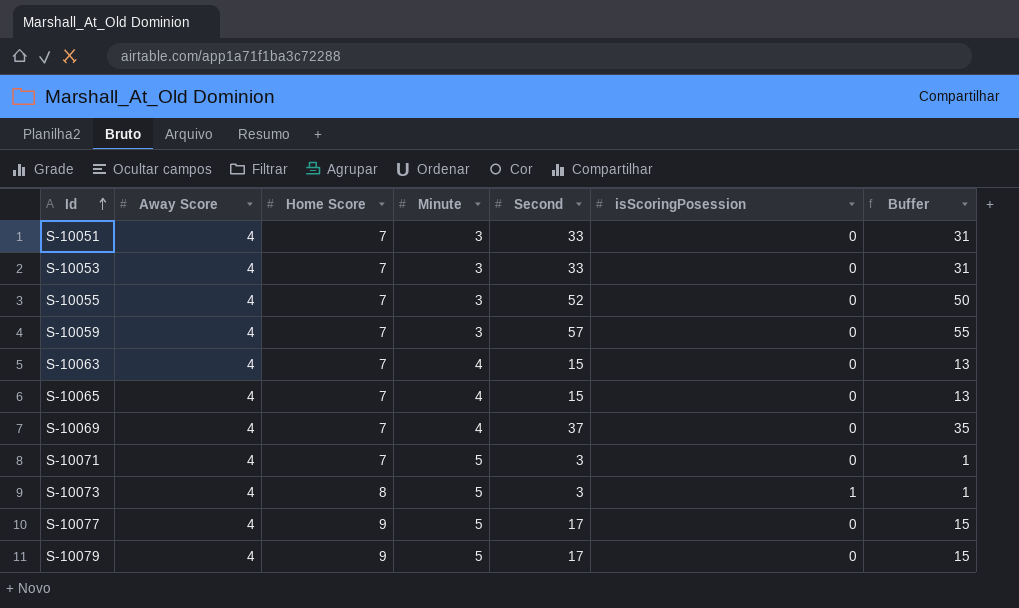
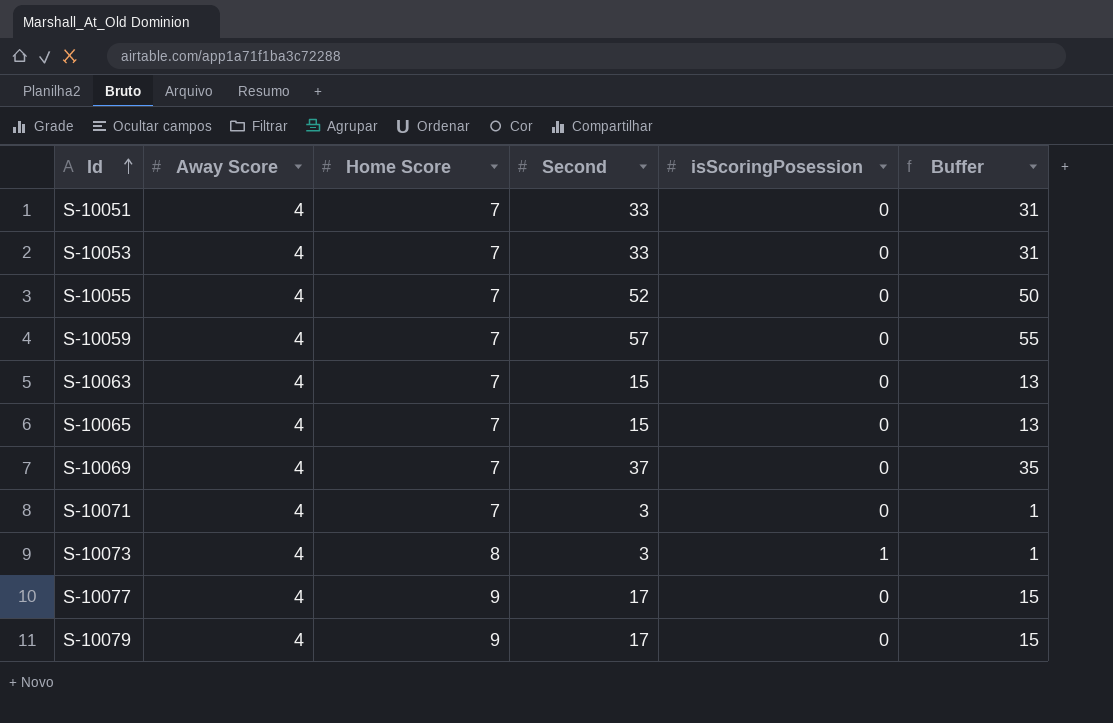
column Minute | position: 4 -> none

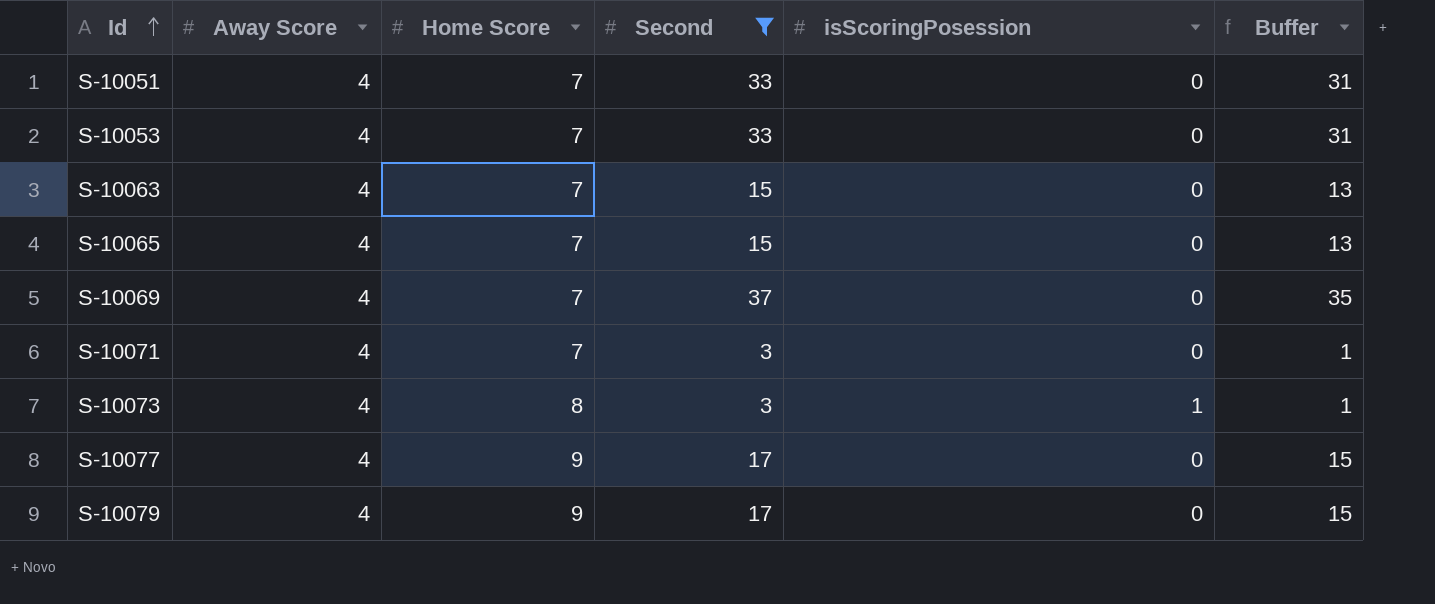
filter: none -> Second <= 37

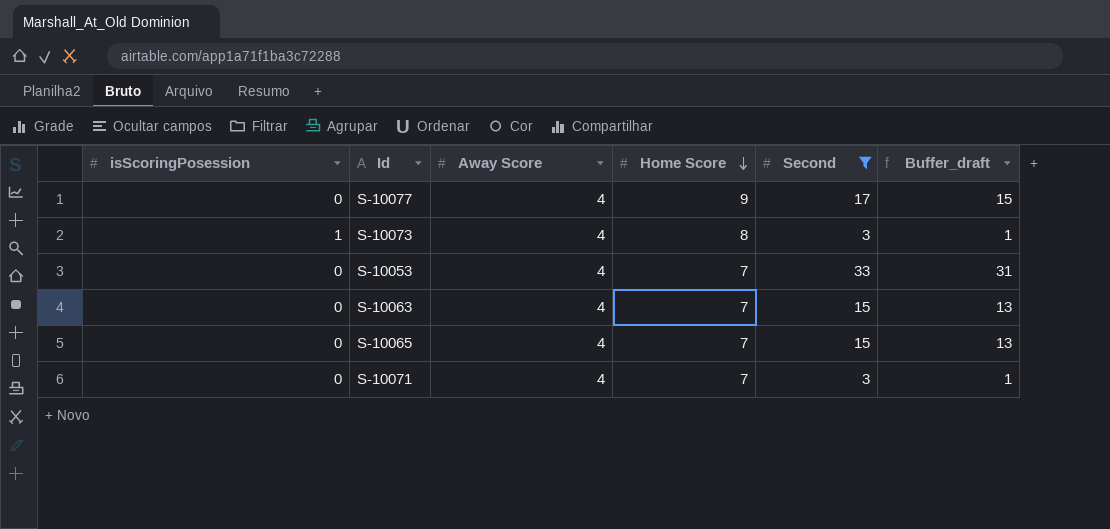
row order: Id ascending -> Home Score descending
column isScoringPosession | position: 5 -> 1
column name: Buffer -> Buffer_draft
row S-10051: 4 | 7 | 33 | 0 | 31 -> none
row S-10069: 4 | 7 | 37 | 0 | 35 -> none
row S-10079: 4 | 9 | 17 | 0 | 15 -> none

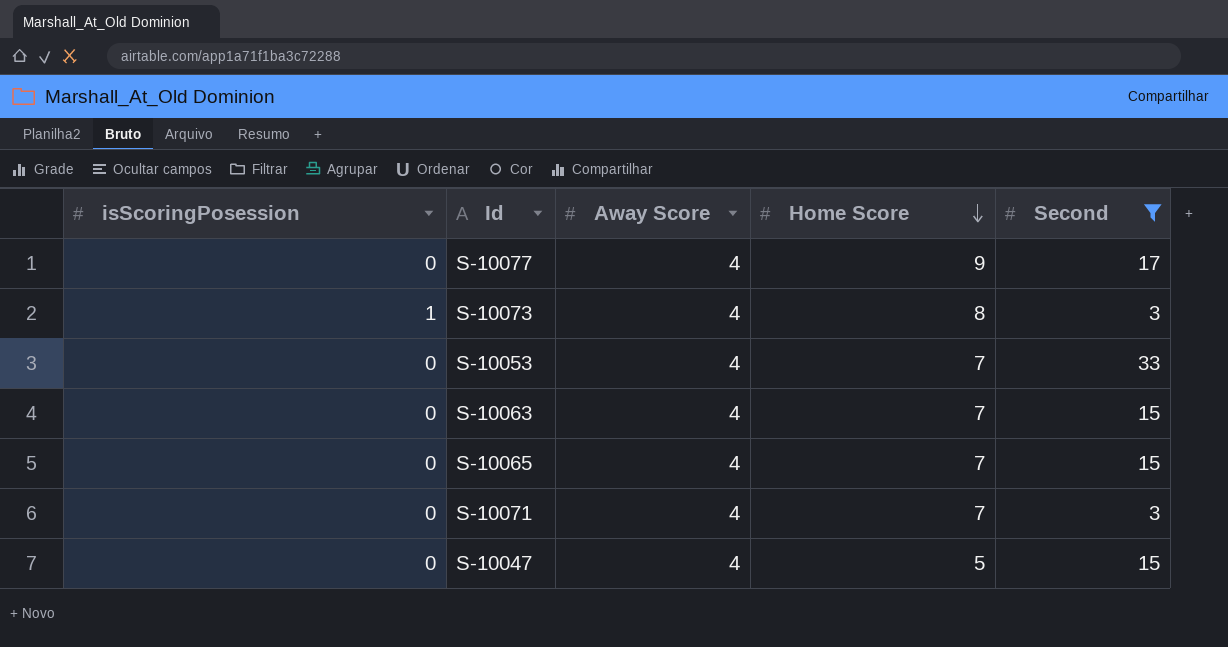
column Buffer_draft | formula: [Second] - 2 -> none
row S-10047: none -> 0 | 4 | 5 | 15

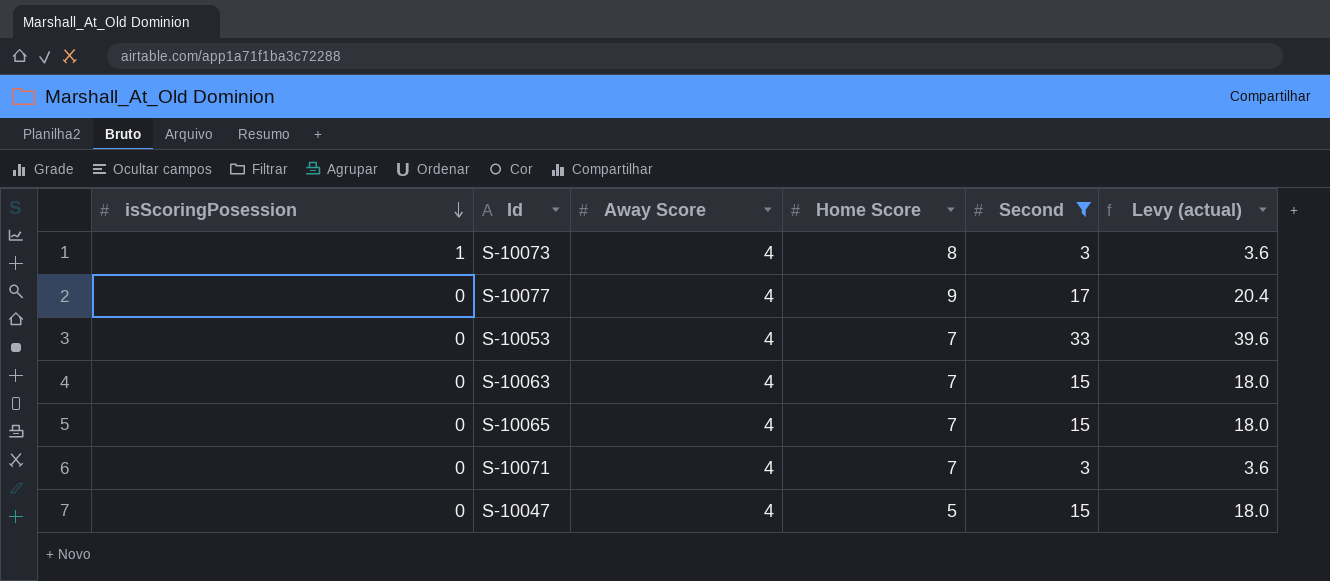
row order: Home Score descending -> isScoringPosession descending
column Levy (actual) | formula: none -> [Second] * 1.2

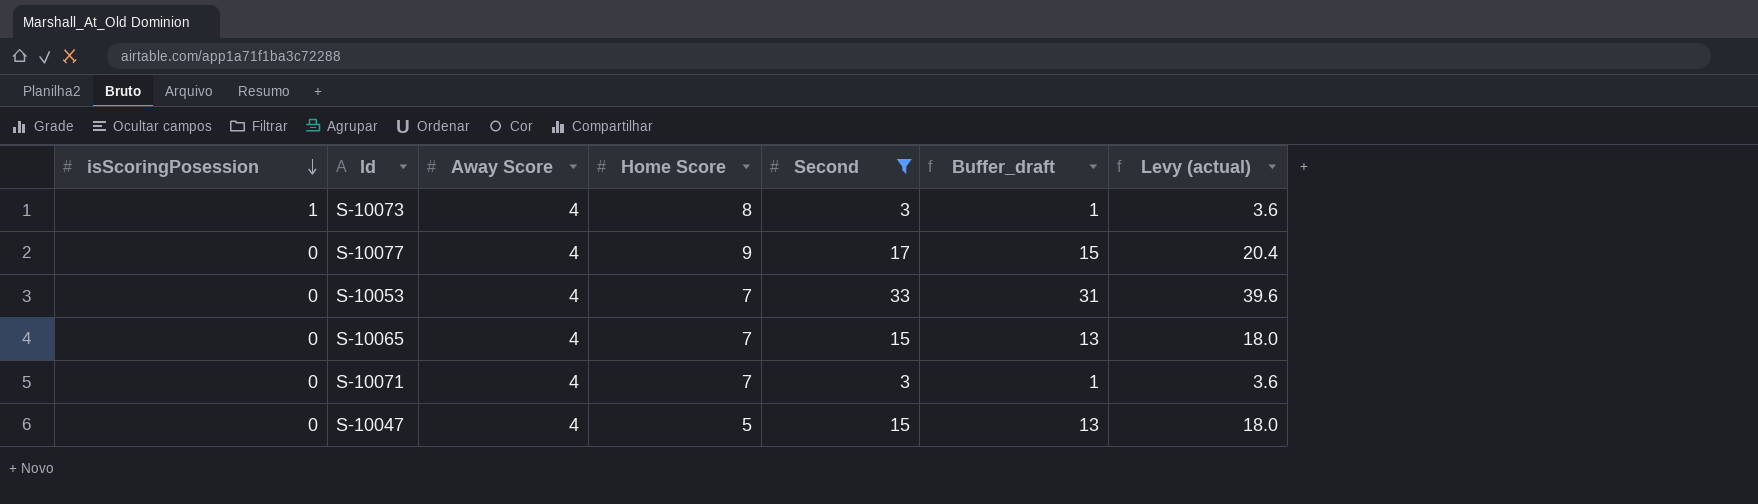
column Buffer_draft | formula: none -> [Second] - 2
row S-10063: 0 | 4 | 7 | 15 | 18.0 -> none

